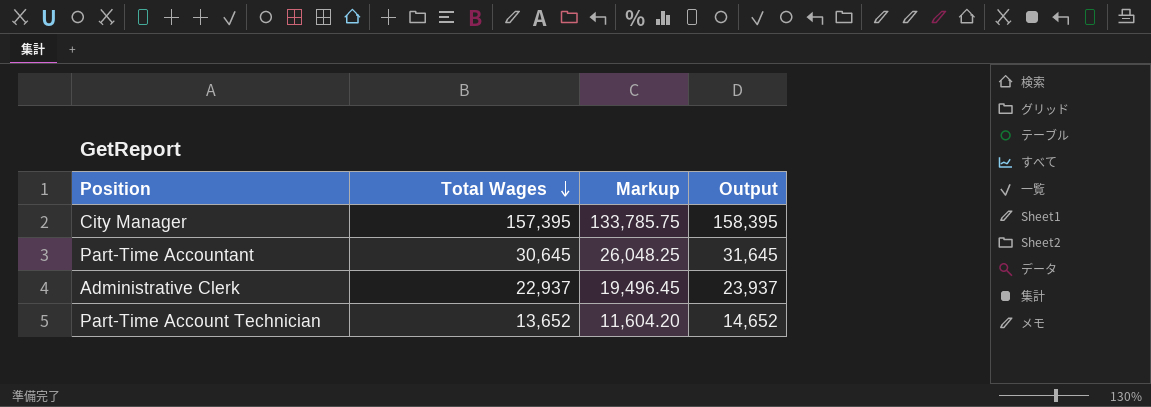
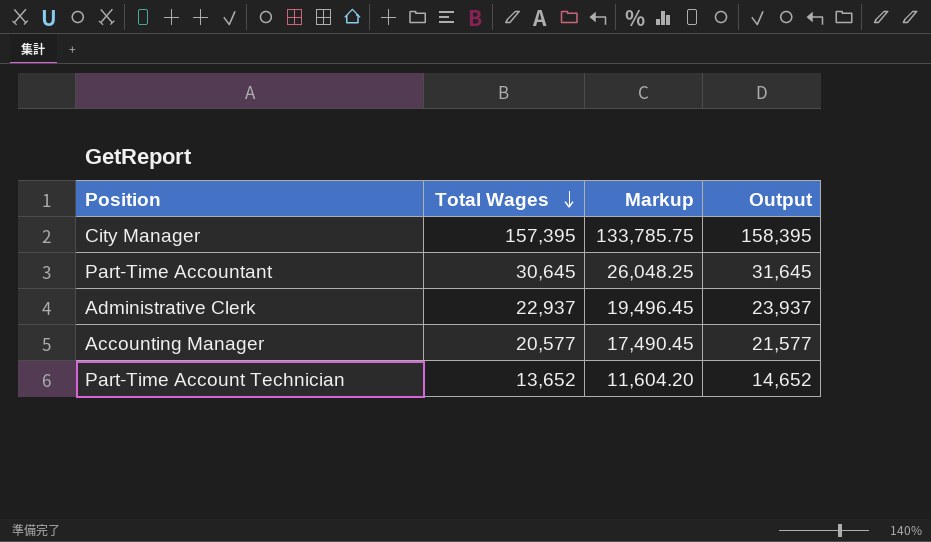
row Accounting Manager: none -> 20,577 | 17,490.45 | 21,577

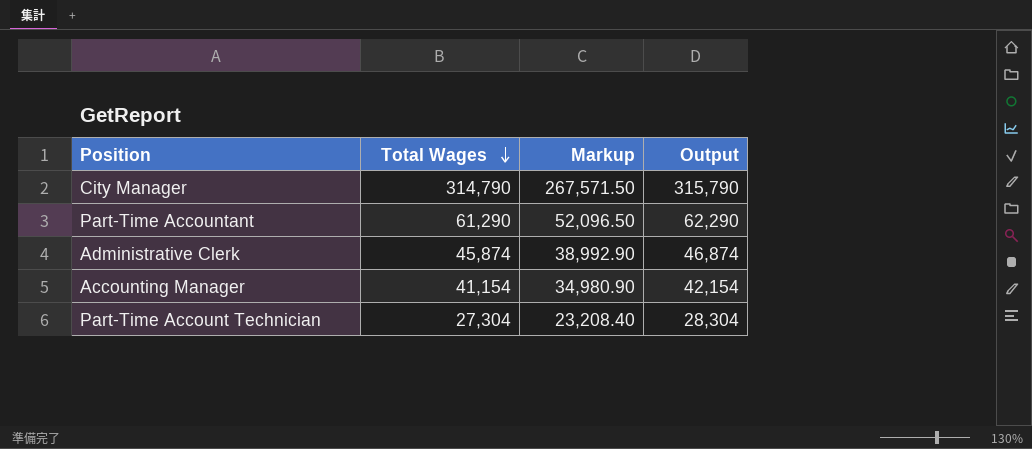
City Manager | Total Wages: 157,395 -> 314,790
City Manager | Markup: 133,785.75 -> 267,571.50
City Manager | Output: 158,395 -> 315,790
Part-Time Accountant | Total Wages: 30,645 -> 61,290
Part-Time Accountant | Markup: 26,048.25 -> 52,096.50
Part-Time Accountant | Output: 31,645 -> 62,290
Administrative Clerk | Total Wages: 22,937 -> 45,874
Administrative Clerk | Markup: 19,496.45 -> 38,992.90
Administrative Clerk | Output: 23,937 -> 46,874
Accounting Manager | Total Wages: 20,577 -> 41,154
Accounting Manager | Markup: 17,490.45 -> 34,980.90
Accounting Manager | Output: 21,577 -> 42,154
Part-Time Account Technician | Total Wages: 13,652 -> 27,304
Part-Time Account Technician | Markup: 11,604.20 -> 23,208.40
Part-Time Account Technician | Output: 14,652 -> 28,304

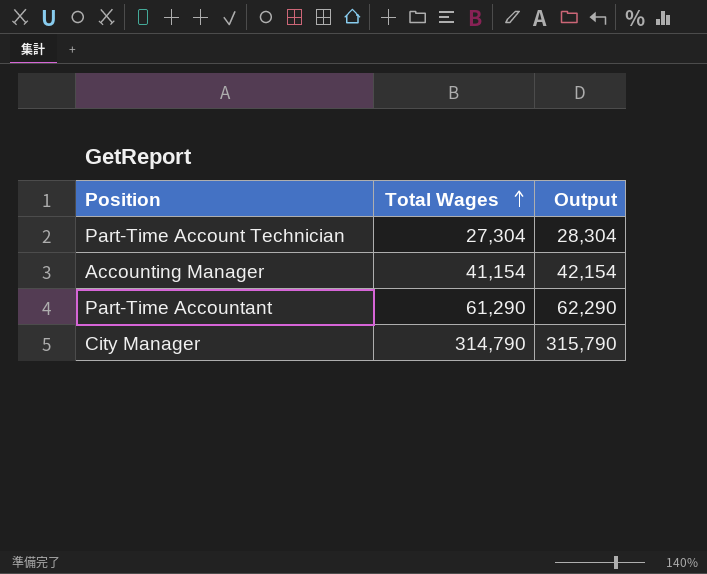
row order: Total Wages descending -> Total Wages ascending
column Markup | formula: [Total Wages] * 0.85 -> none
row Administrative Clerk: 45,874 | 38,992.90 | 46,874 -> none

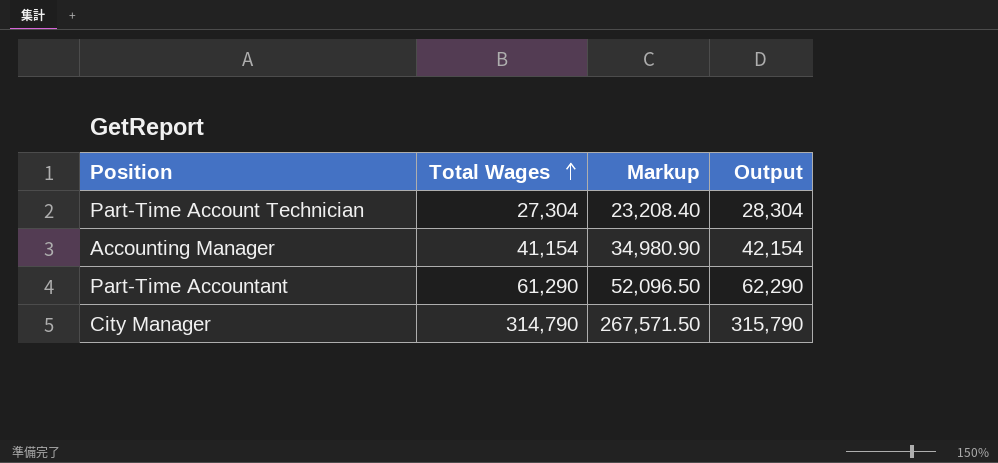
column Markup | formula: none -> [Total Wages] * 0.85

